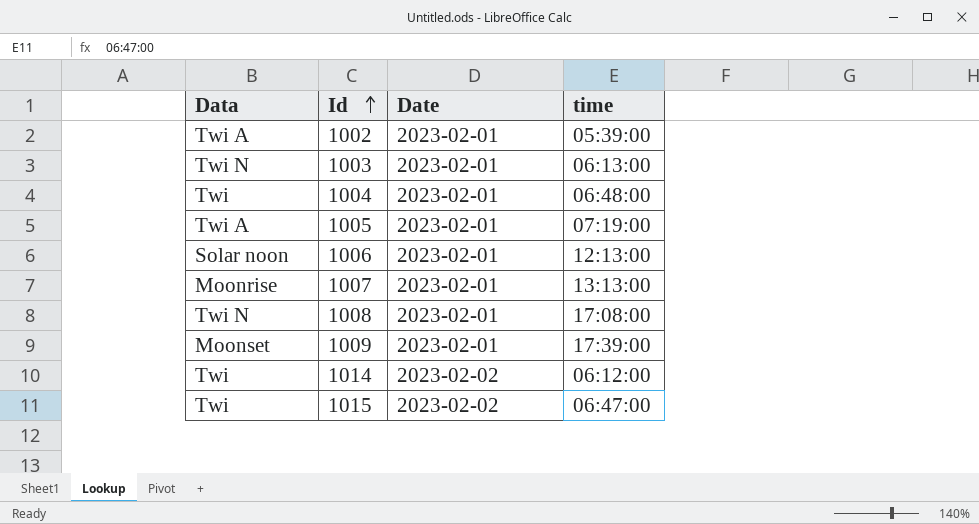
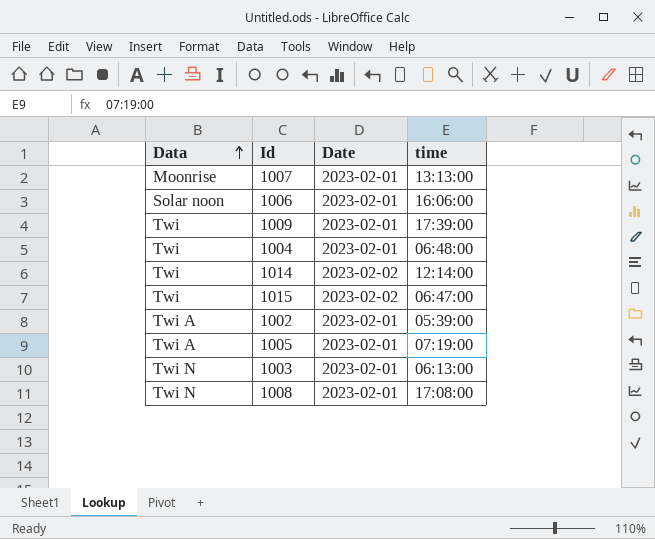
row order: Id ascending -> Data ascending
1006 | time: 12:13:00 -> 16:06:00
1009 | Data: Moonset -> Twi
1014 | time: 06:12:00 -> 12:14:00

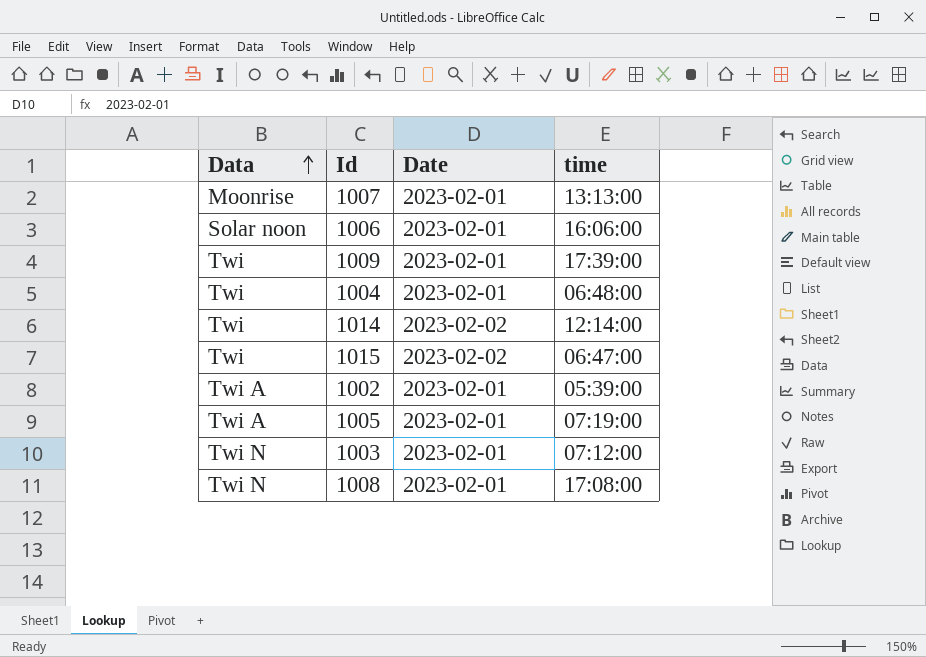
1003 | time: 06:13:00 -> 07:12:00

